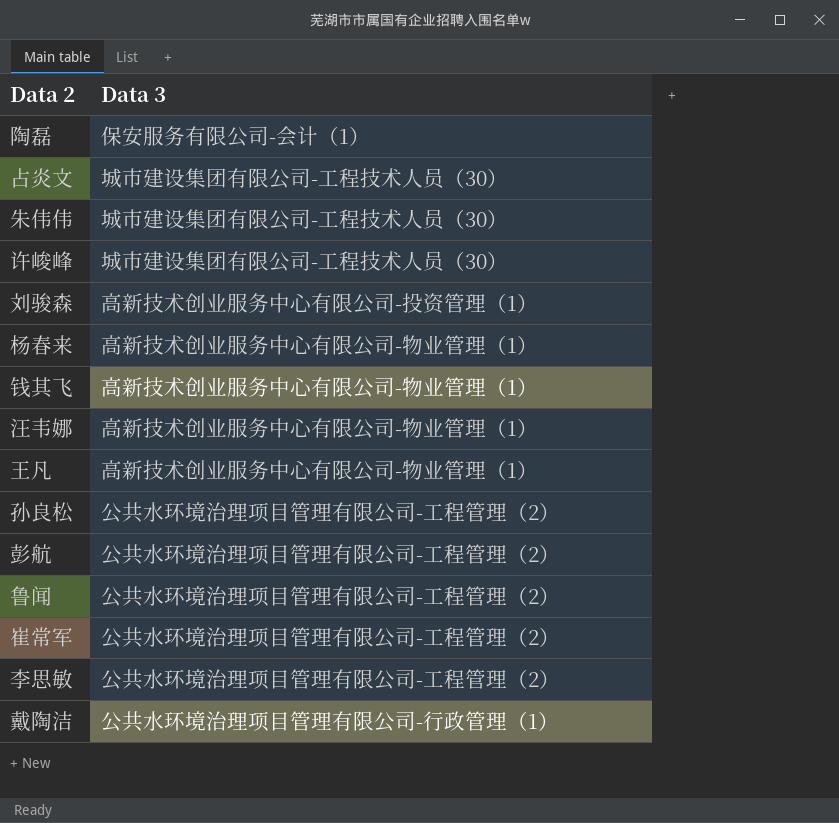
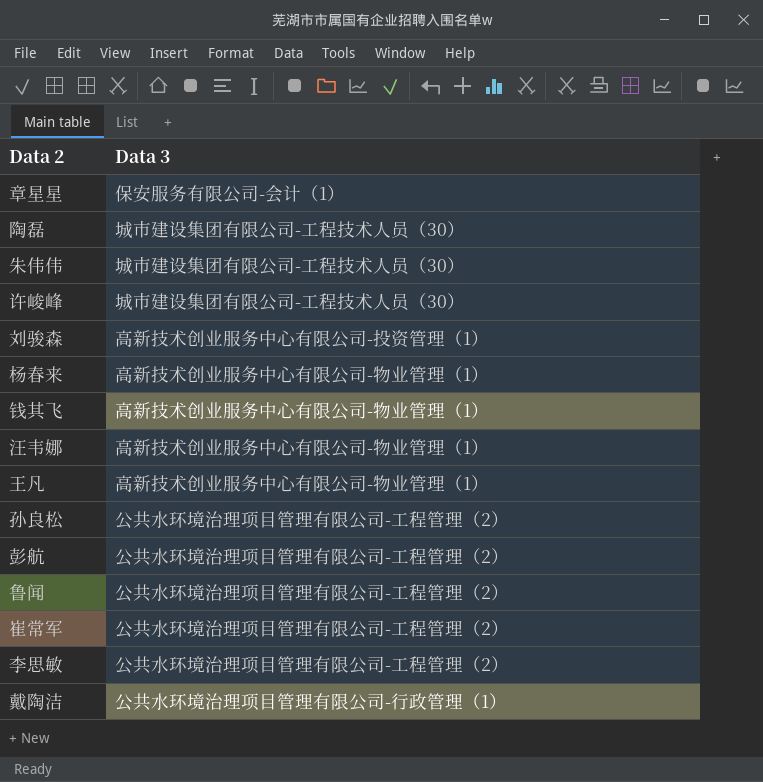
row 占炎文: 城市建设集团有限公司-工程技术人员（30） -> none
row 章星星: none -> 保安服务有限公司-会计（1）
陶磊 | Data 3: 保安服务有限公司-会计（1） -> 城市建设集团有限公司-工程技术人员（30）

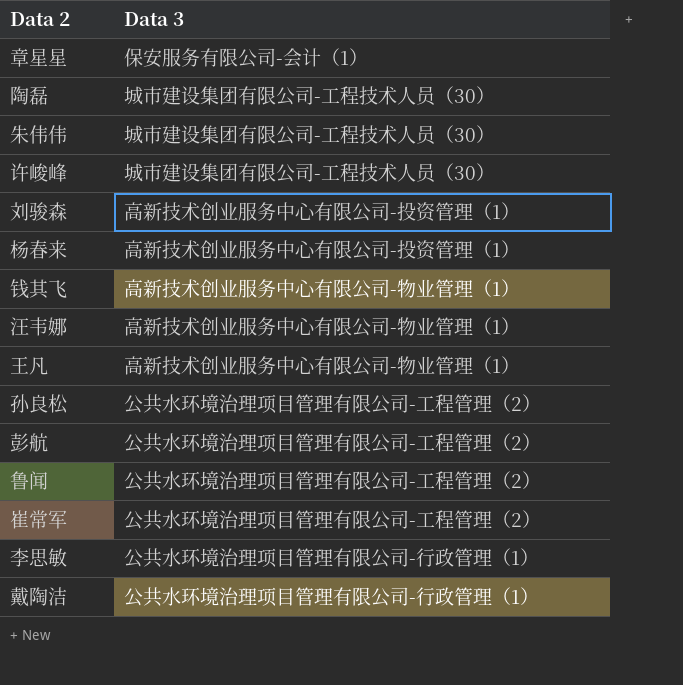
杨春来 | Data 3: 高新技术创业服务中心有限公司-物业管理（1） -> 高新技术创业服务中心有限公司-投资管理（1）
李思敏 | Data 3: 公共水环境治理项目管理有限公司-工程管理（2） -> 公共水环境治理项目管理有限公司-行政管理（1）

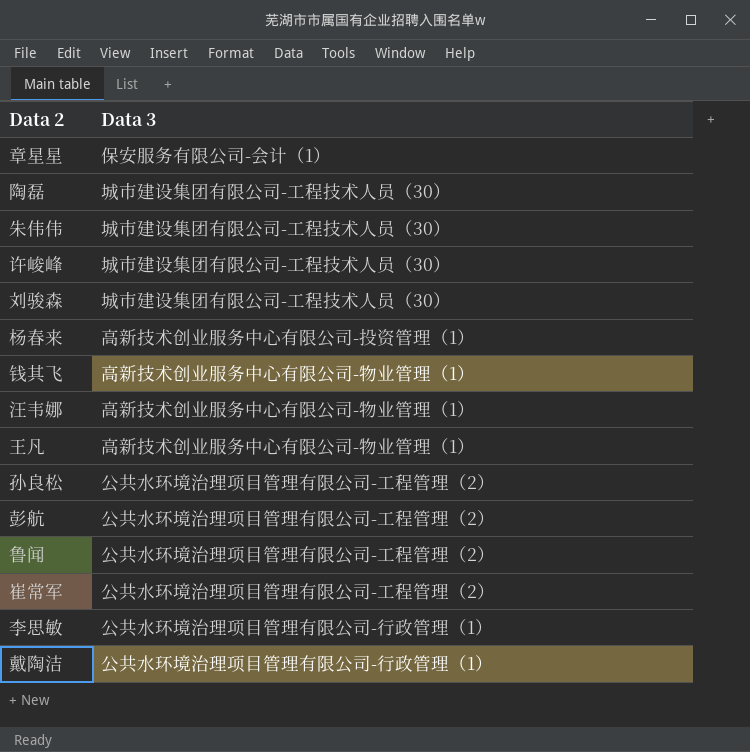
刘骏森 | Data 3: 高新技术创业服务中心有限公司-投资管理（1） -> 城市建设集团有限公司-工程技术人员（30）

